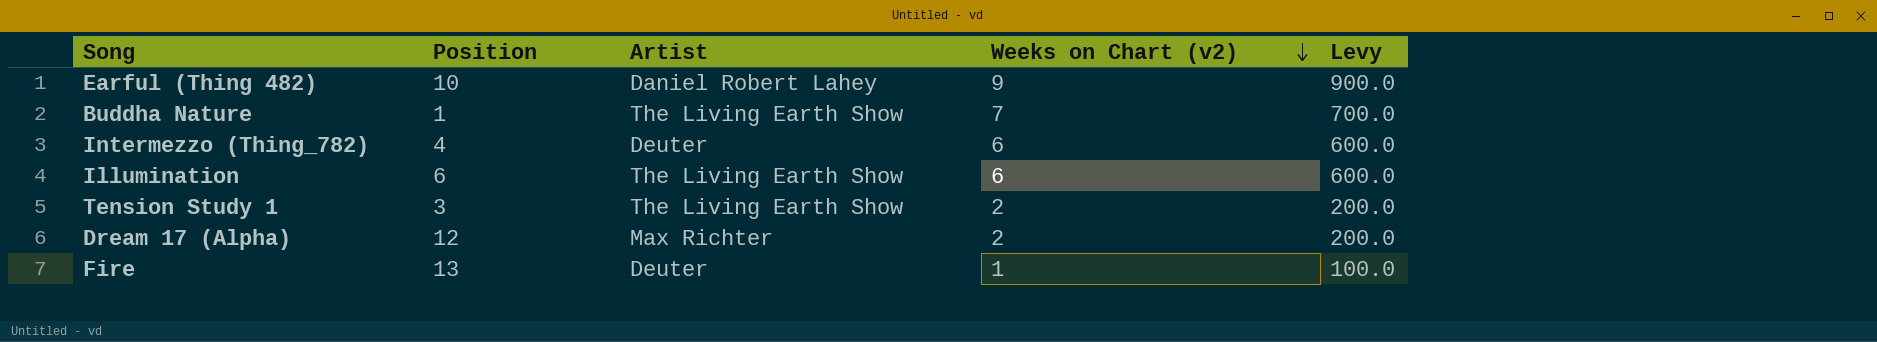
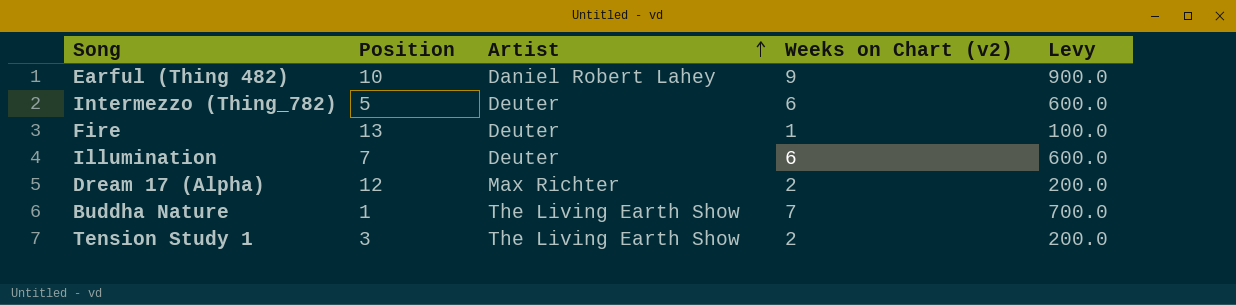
row order: Weeks on Chart (v2) descending -> Artist ascending
Intermezzo (Thing_782) | Position: 4 -> 5
Illumination | Position: 6 -> 7
Illumination | Artist: The Living Earth Show -> Deuter

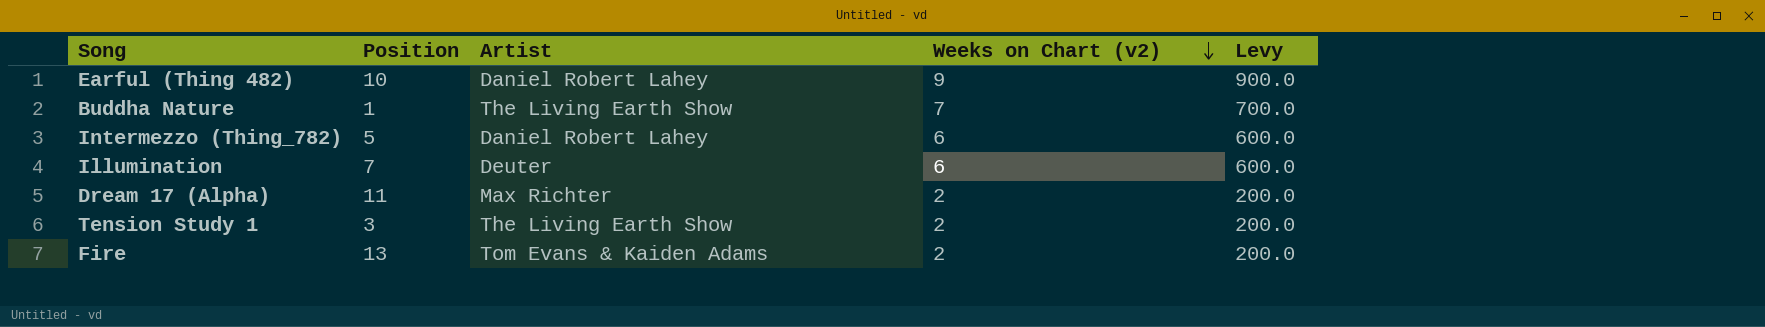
row order: Artist ascending -> Weeks on Chart (v2) descending
Intermezzo (Thing_782) | Artist: Deuter -> Daniel Robert Lahey
Dream 17 (Alpha) | Position: 12 -> 11
Fire | Artist: Deuter -> Tom Evans & Kaiden Adams
Fire | Weeks on Chart (v2): 1 -> 2
Fire | Levy: 100.0 -> 200.0

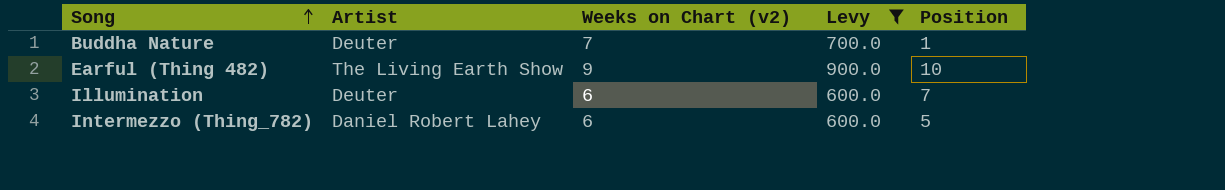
filter: none -> Levy != 200.0
row order: Weeks on Chart (v2) descending -> Song ascending
column Position | position: 2 -> 5
Buddha Nature | Artist: The Living Earth Show -> Deuter
Earful (Thing 482) | Artist: Daniel Robert Lahey -> The Living Earth Show

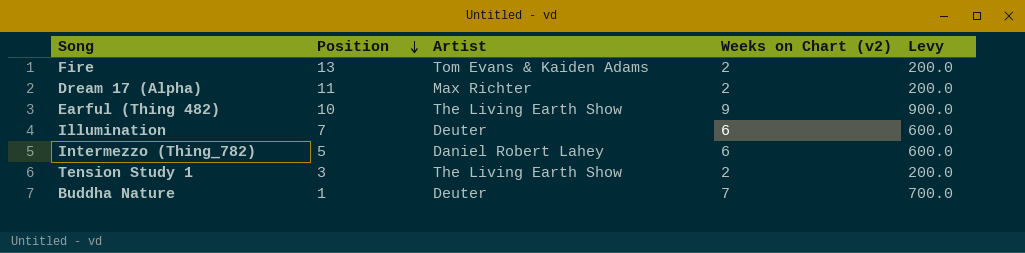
filter: Levy != 200.0 -> none
row order: Song ascending -> Position descending
column Position | position: 5 -> 2

